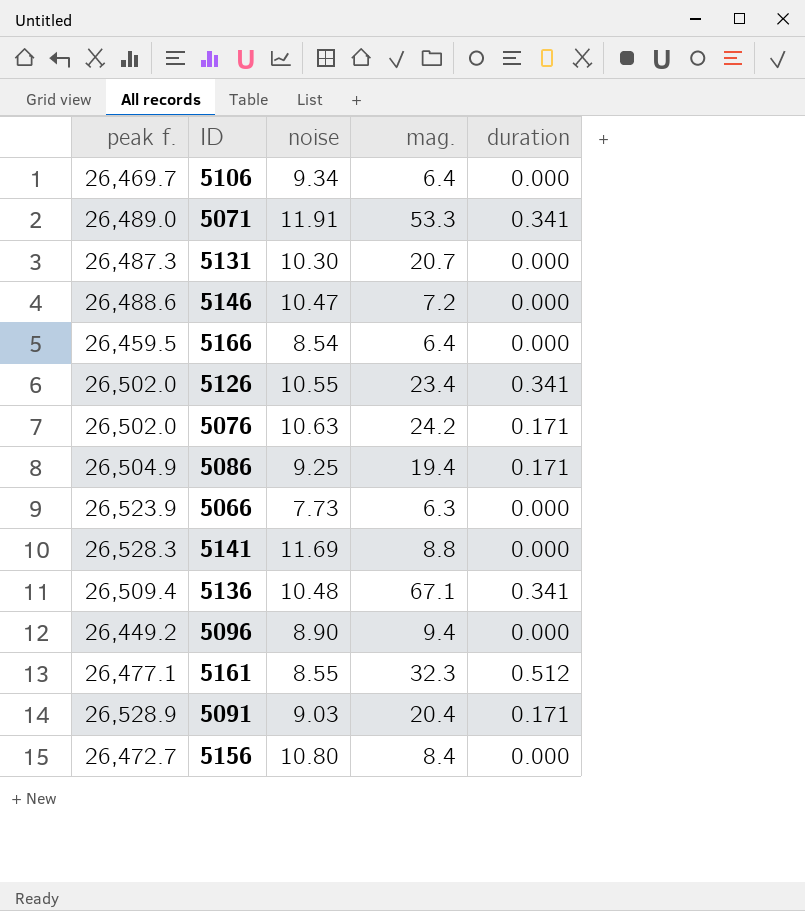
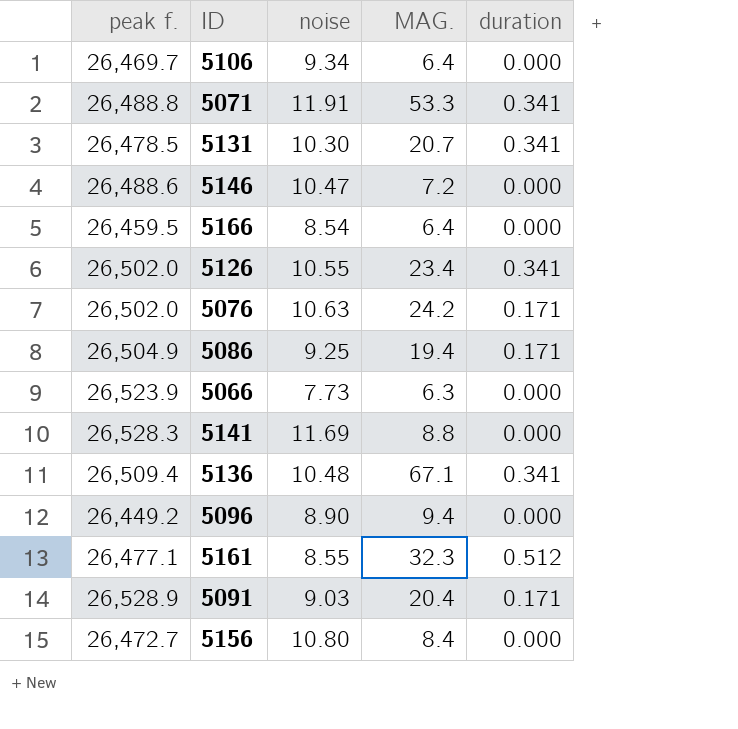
column name: mag. -> MAG.
5071 | peak f.: 26,489.0 -> 26,488.8
5131 | peak f.: 26,487.3 -> 26,478.5
5131 | duration: 0.000 -> 0.341

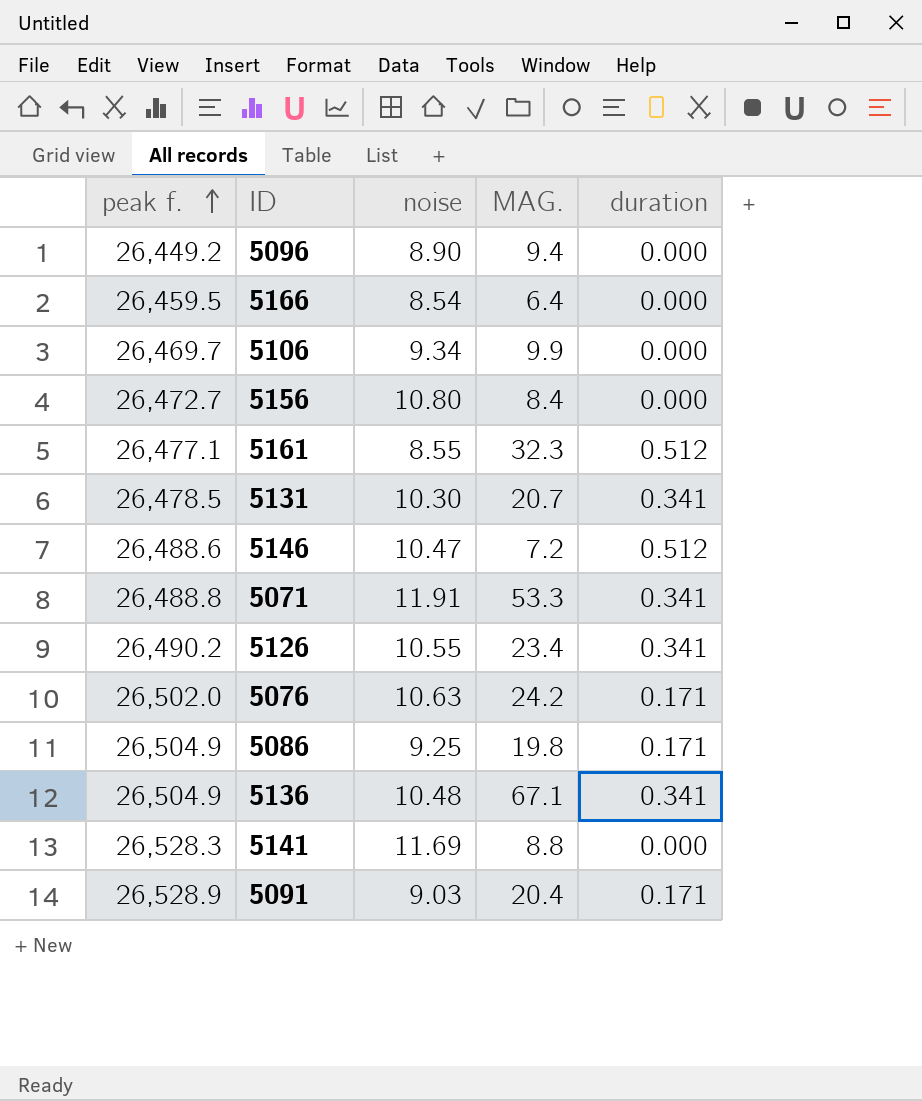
row order: none -> peak f. ascending
row 5066: 26,523.9 | 7.73 | 6.3 | 0.000 -> none
5106 | MAG.: 6.4 -> 9.9
5146 | duration: 0.000 -> 0.512
5126 | peak f.: 26,502.0 -> 26,490.2
5086 | MAG.: 19.4 -> 19.8
5136 | peak f.: 26,509.4 -> 26,504.9

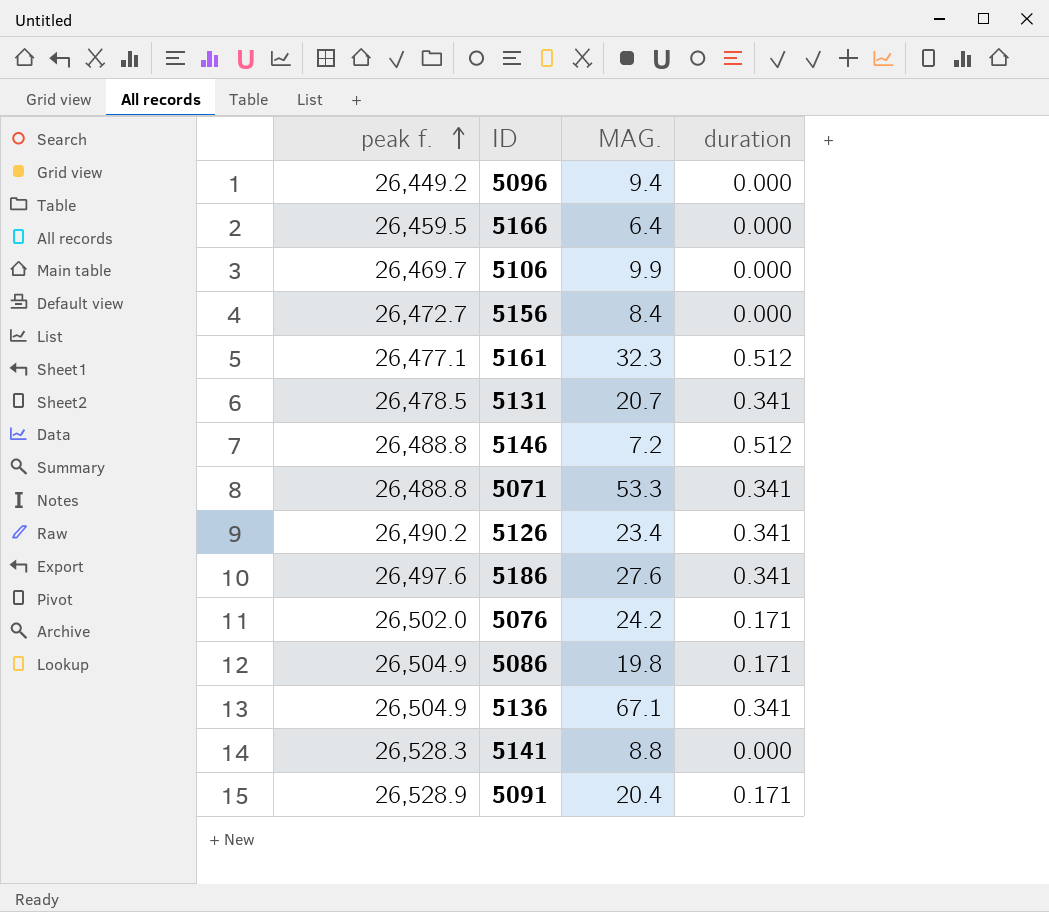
column noise | position: 3 -> none
5146 | peak f.: 26,488.6 -> 26,488.8
row 5186: none -> 26,497.6 | 27.6 | 0.341

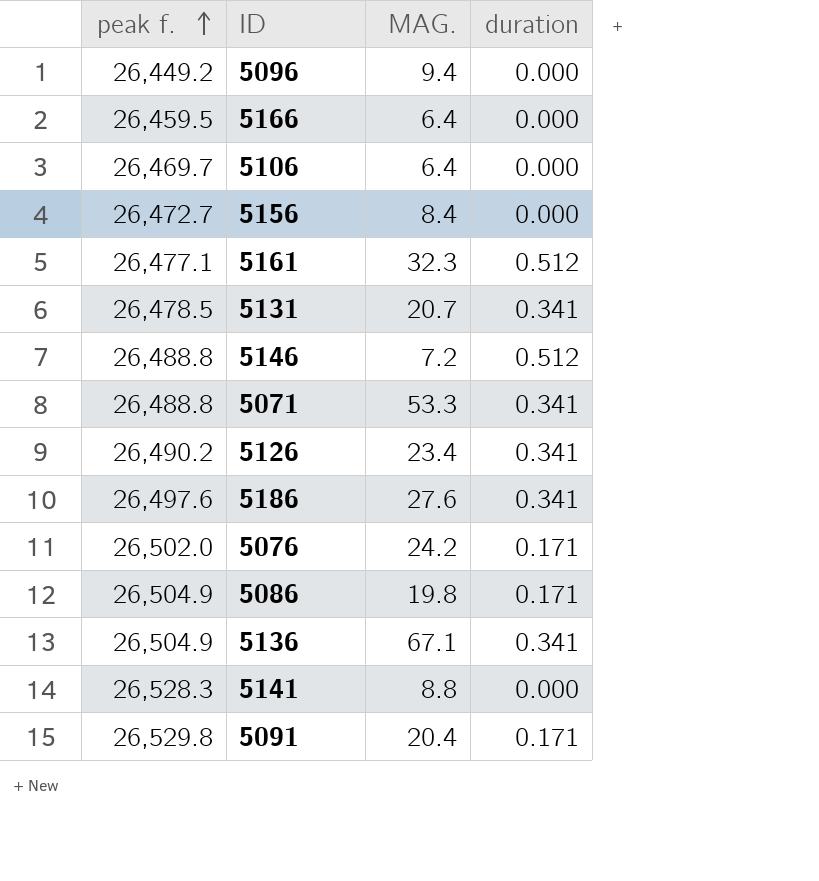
5106 | MAG.: 9.9 -> 6.4
5091 | peak f.: 26,528.9 -> 26,529.8

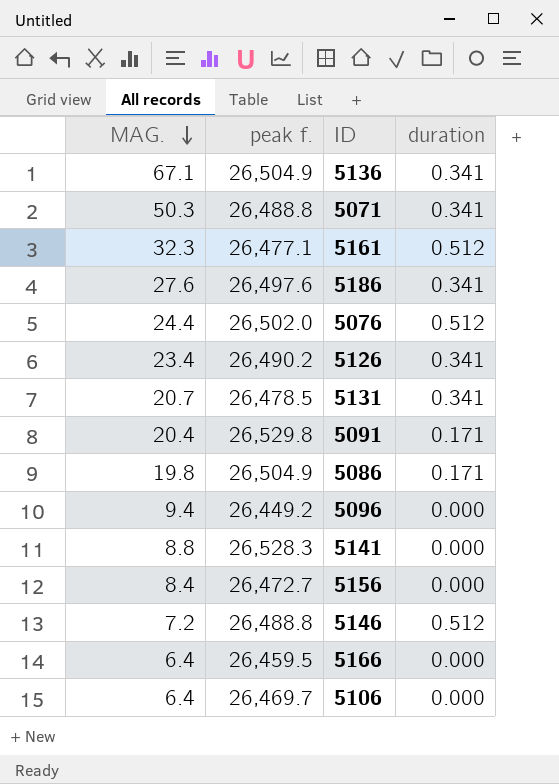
row order: peak f. ascending -> MAG. descending
column MAG. | position: 3 -> 1
5071 | MAG.: 53.3 -> 50.3
5076 | MAG.: 24.2 -> 24.4
5076 | duration: 0.171 -> 0.512

